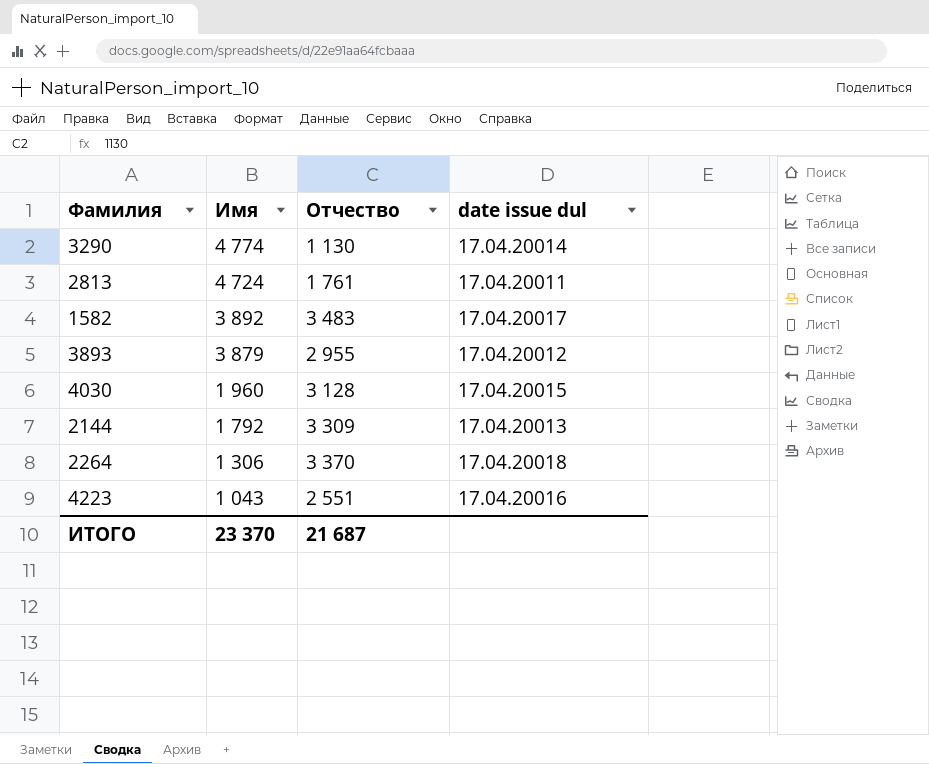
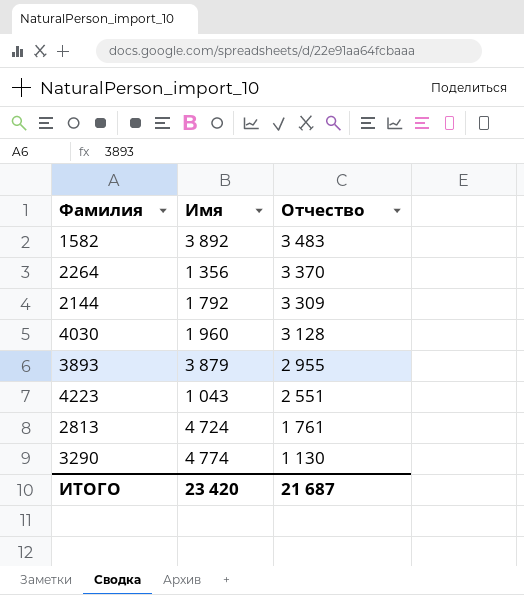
row order: Имя descending -> Отчество descending
column date issue dul | position: 4 -> none
2264 | Имя: 1 306 -> 1 356
ИТОГО | Имя: 23 370 -> 23 420

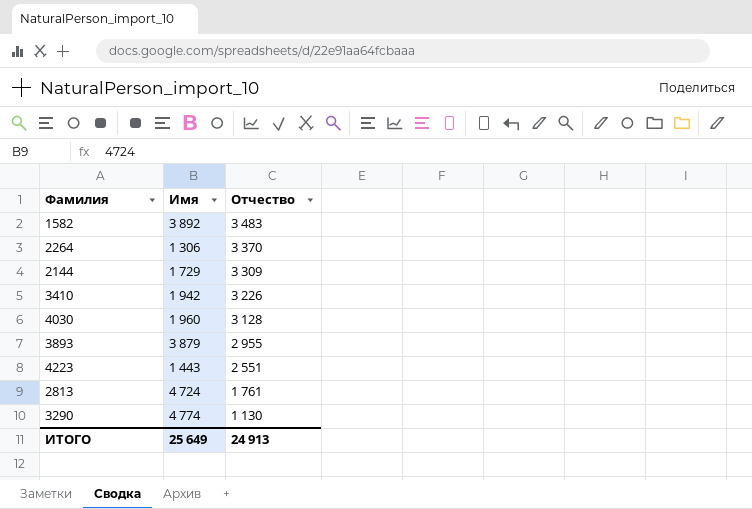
2264 | Имя: 1 356 -> 1 306
2144 | Имя: 1 792 -> 1 729
row 3410: none -> 1 942 | 3 226
4223 | Имя: 1 043 -> 1 443
ИТОГО | Имя: 23 420 -> 25 649
ИТОГО | Отчество: 21 687 -> 24 913

